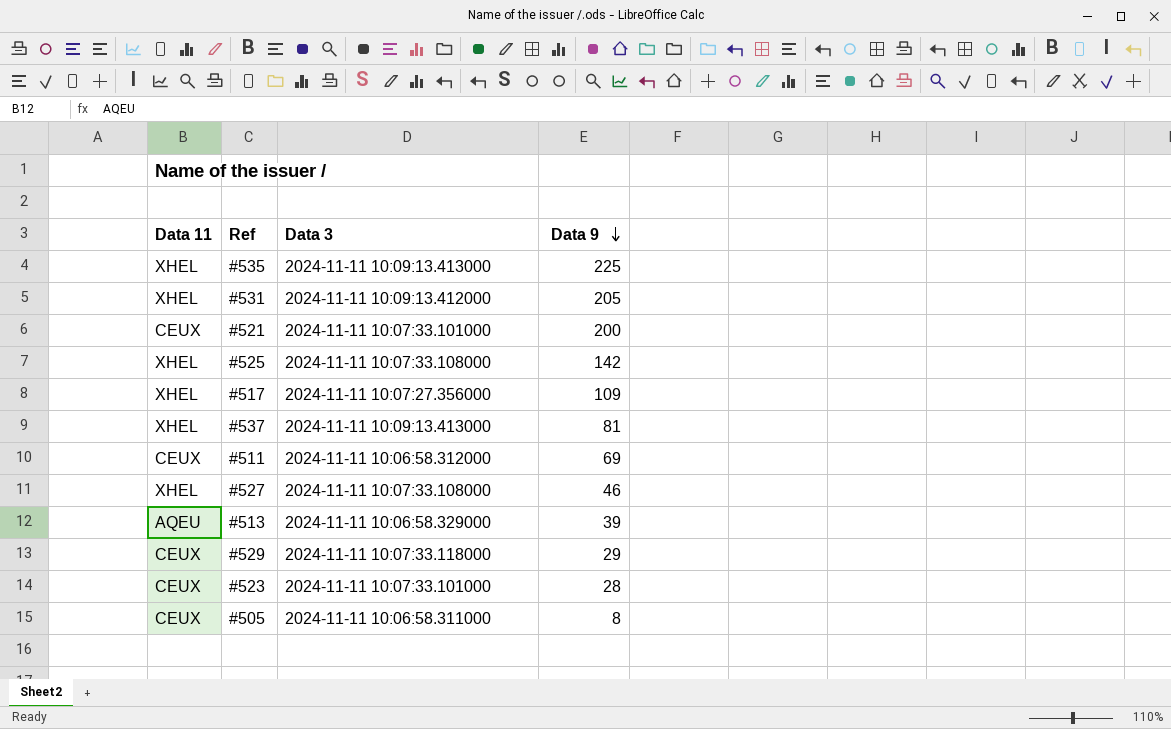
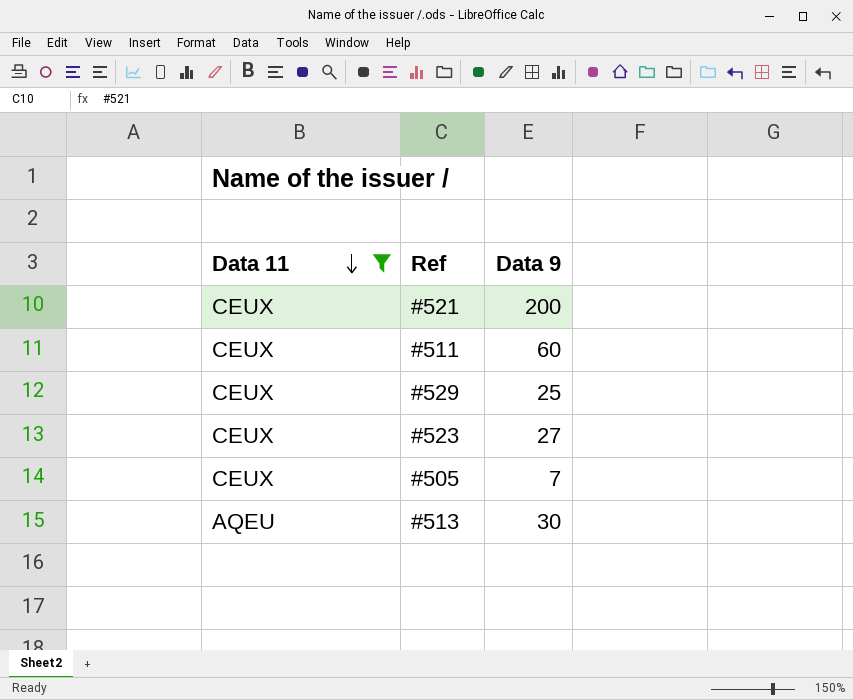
filter: none -> Data 11 != XHEL
row order: Data 9 descending -> Data 11 descending
column Data 3 | position: 3 -> none
#511 | Data 9: 69 -> 60
#529 | Data 9: 29 -> 25
#523 | Data 9: 28 -> 27
#505 | Data 9: 8 -> 7
#513 | Data 9: 39 -> 30

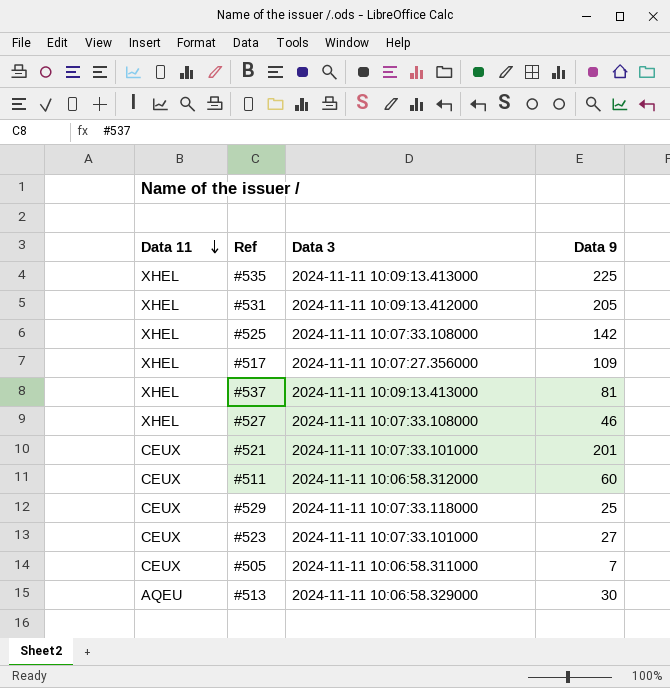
filter: Data 11 != XHEL -> none
column Data 3 | position: none -> 3
#521 | Data 9: 200 -> 201

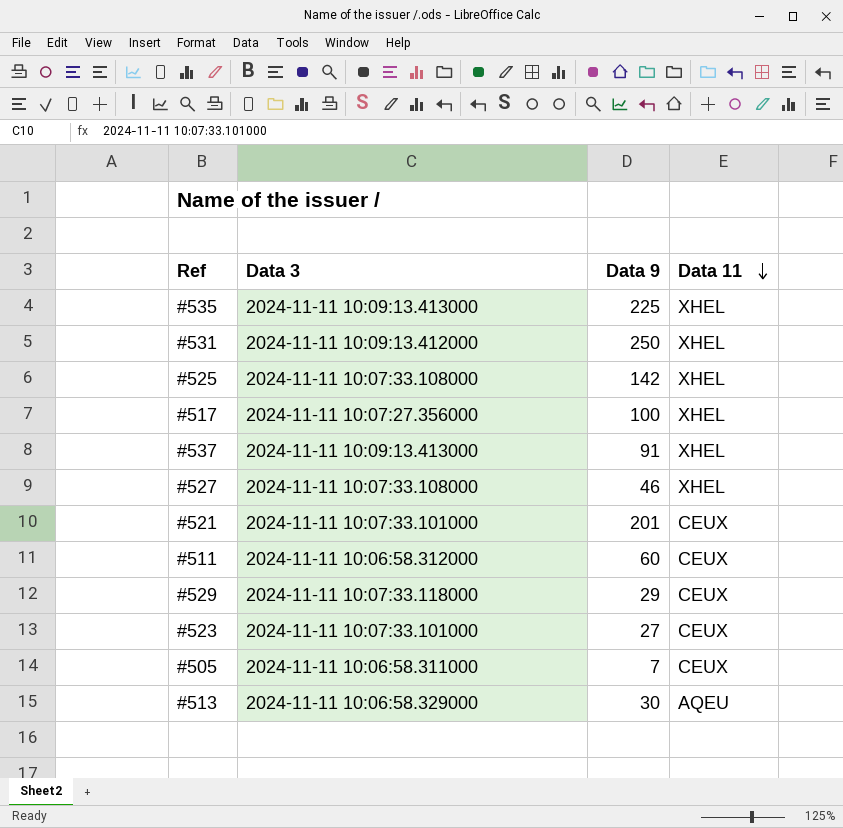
column Data 11 | position: 1 -> 4
#531 | Data 9: 205 -> 250
#517 | Data 9: 109 -> 100
#537 | Data 9: 81 -> 91
#529 | Data 9: 25 -> 29

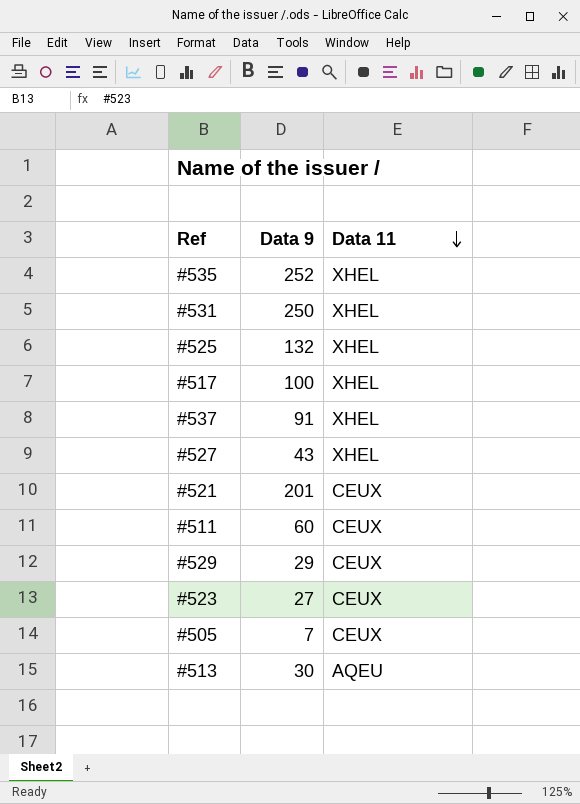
column Data 3 | position: 2 -> none
#535 | Data 9: 225 -> 252
#525 | Data 9: 142 -> 132
#527 | Data 9: 46 -> 43

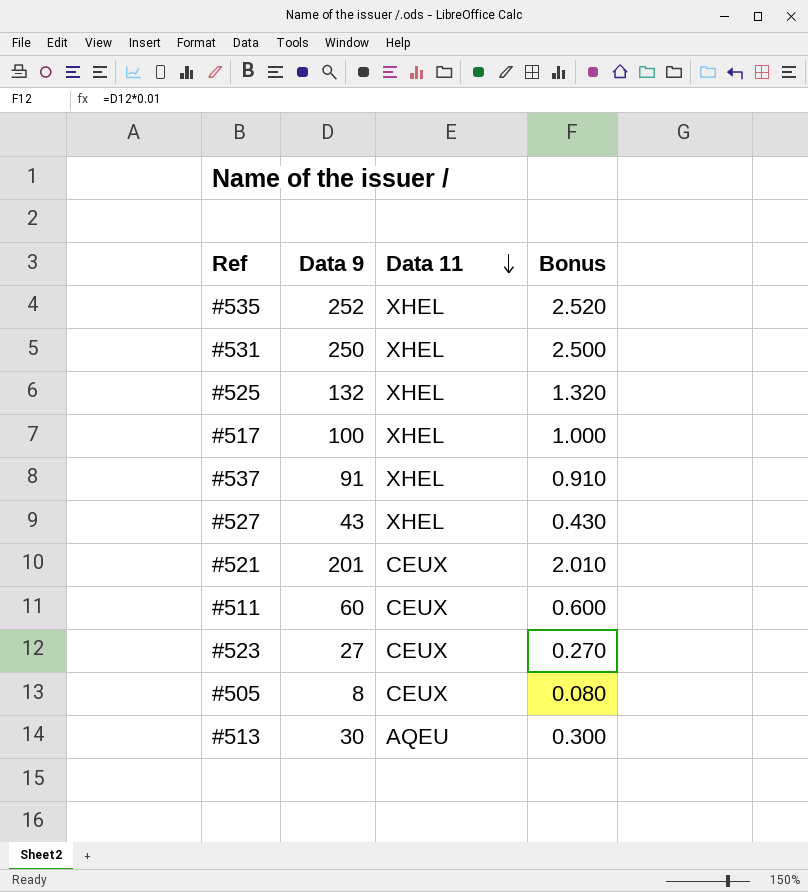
column Bonus | formula: none -> [Data 9] * 0.01
row #529: 29 | CEUX -> none
#505 | Data 9: 7 -> 8

